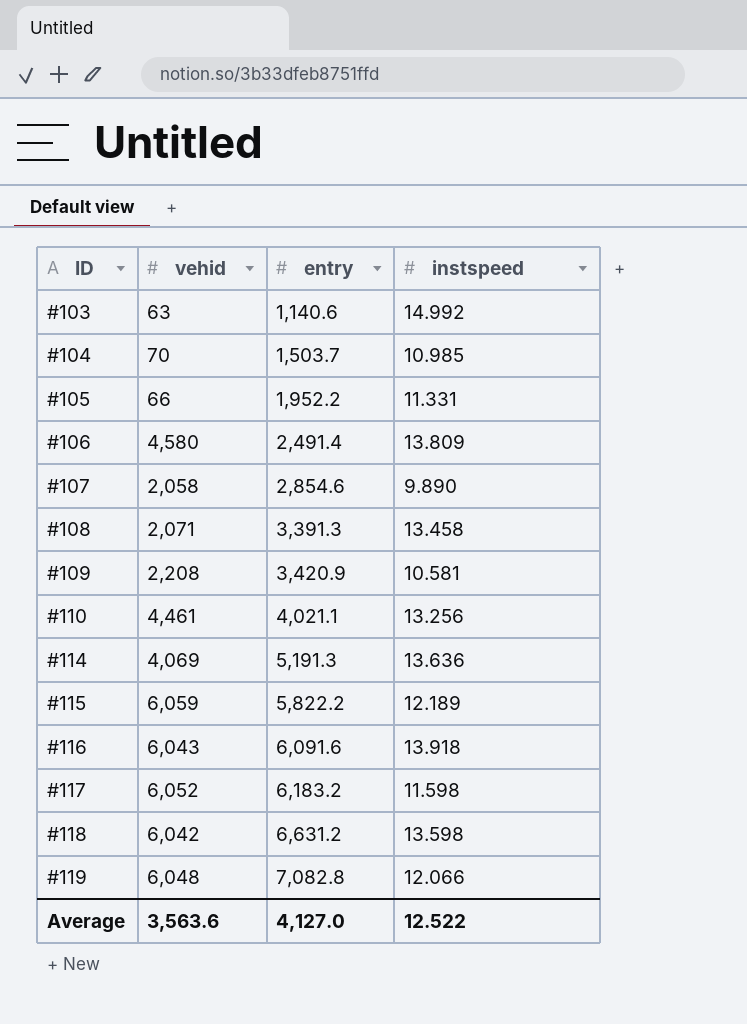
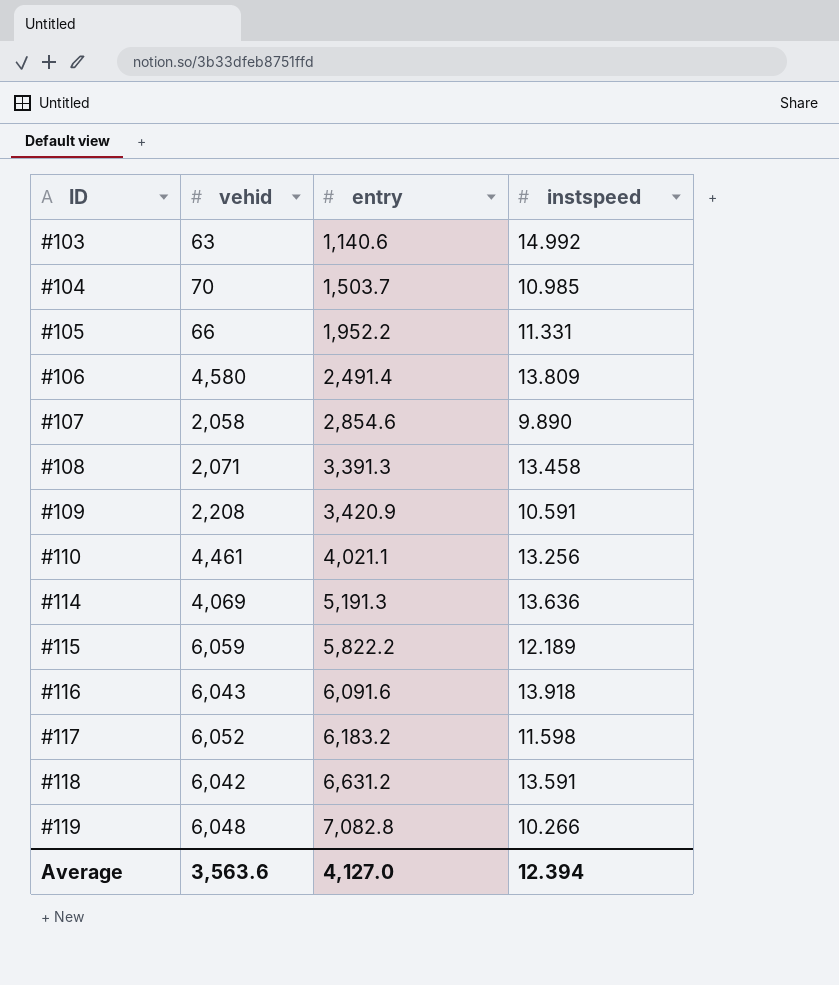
#109 | instspeed: 10.581 -> 10.591
#118 | instspeed: 13.598 -> 13.591
#119 | instspeed: 12.066 -> 10.266
Average | instspeed: 12.522 -> 12.394

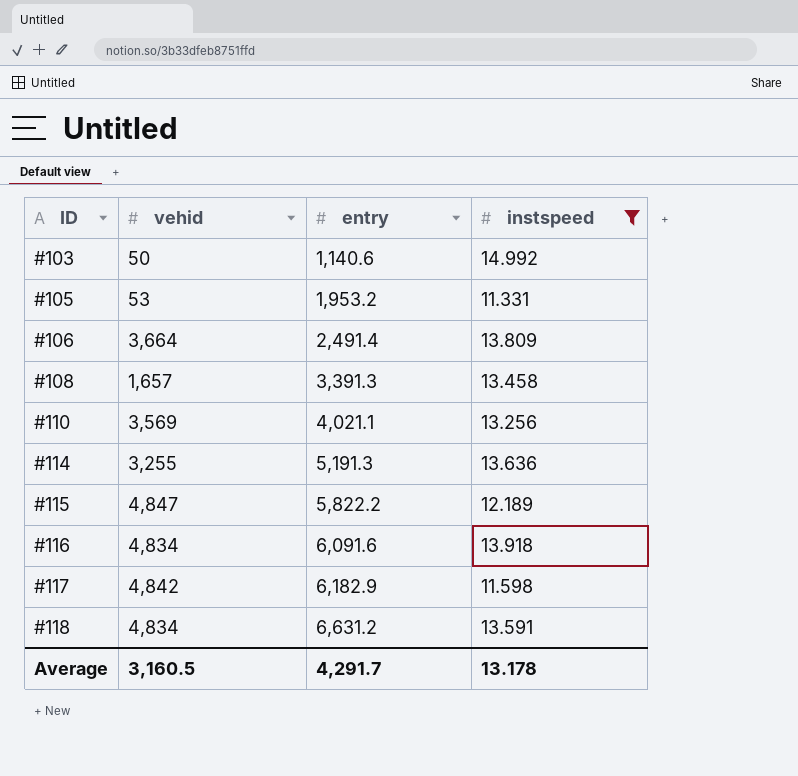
filter: none -> instspeed >= 11.331
#103 | vehid: 63 -> 50
#105 | vehid: 66 -> 53
#105 | entry: 1,952.2 -> 1,953.2
#106 | vehid: 4,580 -> 3,664
#108 | vehid: 2,071 -> 1,657
#110 | vehid: 4,461 -> 3,569
#114 | vehid: 4,069 -> 3,255
#115 | vehid: 6,059 -> 4,847
#116 | vehid: 6,043 -> 4,834
#117 | vehid: 6,052 -> 4,842
#117 | entry: 6,183.2 -> 6,182.9
#118 | vehid: 6,042 -> 4,834
Average | vehid: 3,563.6 -> 3,160.5
Average | entry: 4,127.0 -> 4,291.7
Average | instspeed: 12.394 -> 13.178

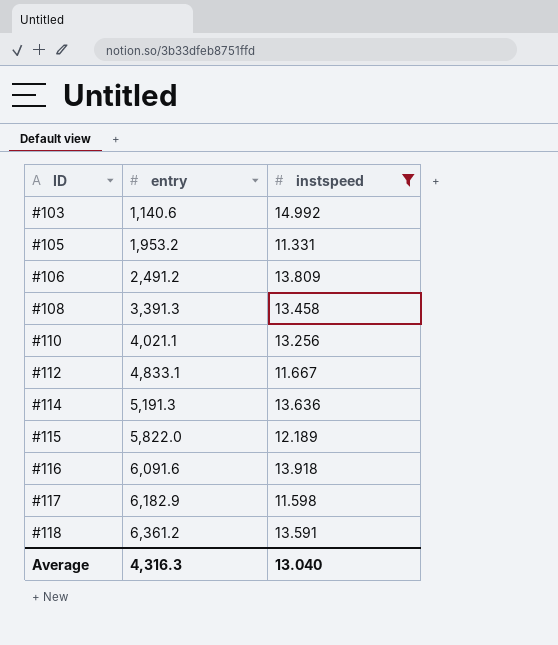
column vehid | position: 2 -> none
#106 | entry: 2,491.4 -> 2,491.2
row #112: none -> 4,833.1 | 11.667
#115 | entry: 5,822.2 -> 5,822.0
#118 | entry: 6,631.2 -> 6,361.2
Average | entry: 4,291.7 -> 4,316.3
Average | instspeed: 13.178 -> 13.040

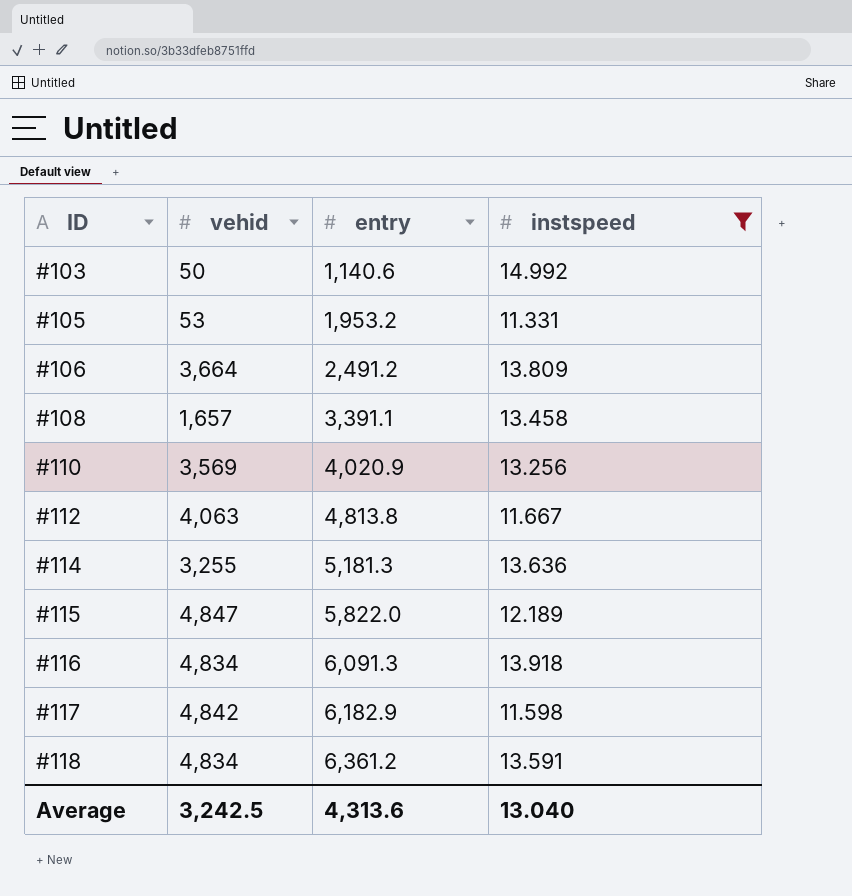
column vehid | position: none -> 2
#108 | entry: 3,391.3 -> 3,391.1
#110 | entry: 4,021.1 -> 4,020.9
#112 | entry: 4,833.1 -> 4,813.8
#114 | entry: 5,191.3 -> 5,181.3
#116 | entry: 6,091.6 -> 6,091.3
Average | entry: 4,316.3 -> 4,313.6

